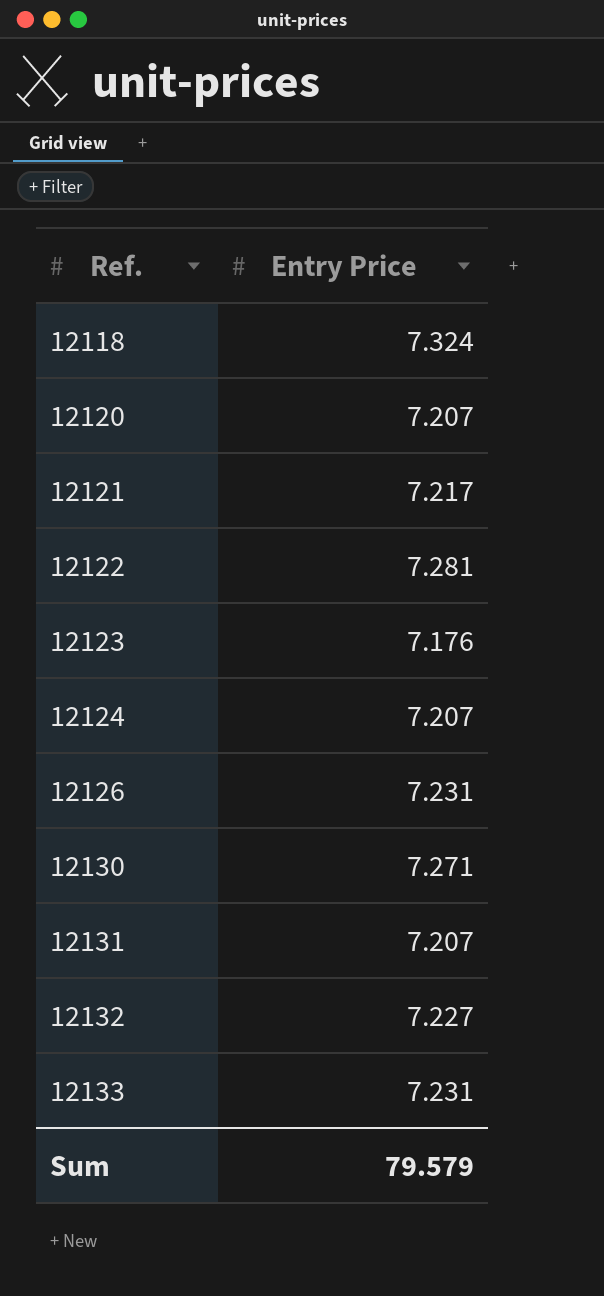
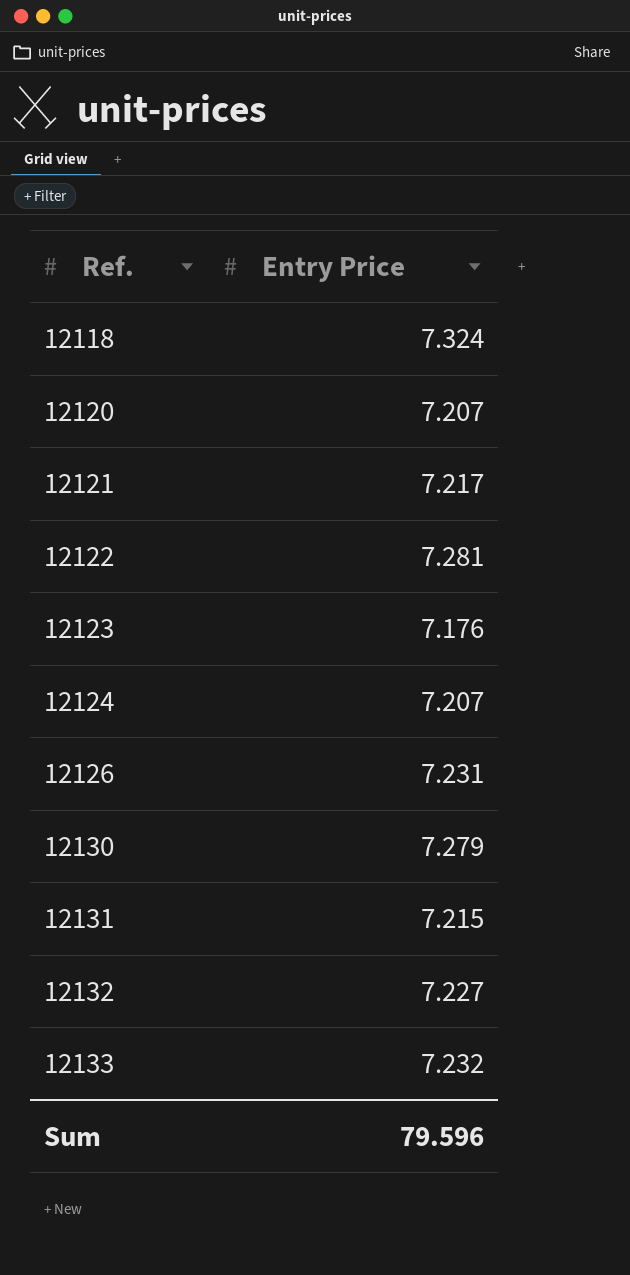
12130 | Entry Price: 7.271 -> 7.279
12131 | Entry Price: 7.207 -> 7.215
12133 | Entry Price: 7.231 -> 7.232
Sum | Entry Price: 79.579 -> 79.596

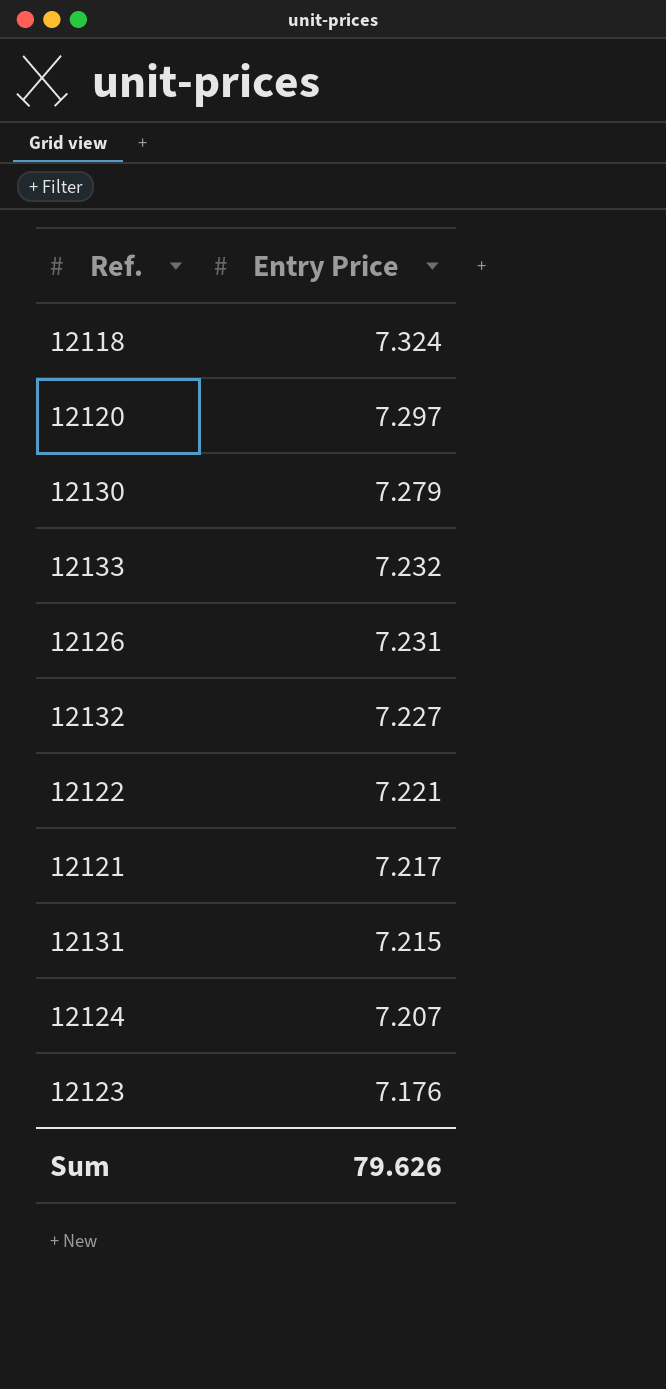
row order: Ref. ascending -> Entry Price descending
12120 | Entry Price: 7.207 -> 7.297
12122 | Entry Price: 7.281 -> 7.221
Sum | Entry Price: 79.596 -> 79.626

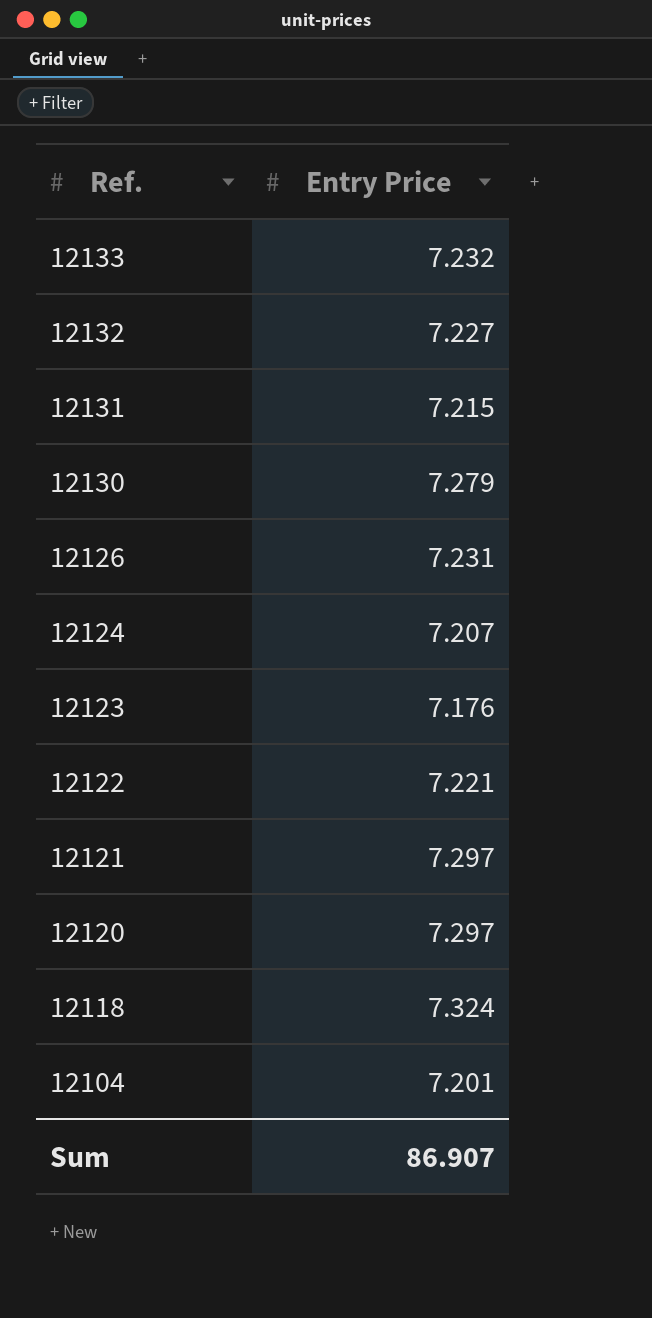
row order: Entry Price descending -> Ref. descending
12121 | Entry Price: 7.217 -> 7.297
row 12104: none -> 7.201
Sum | Entry Price: 79.626 -> 86.907

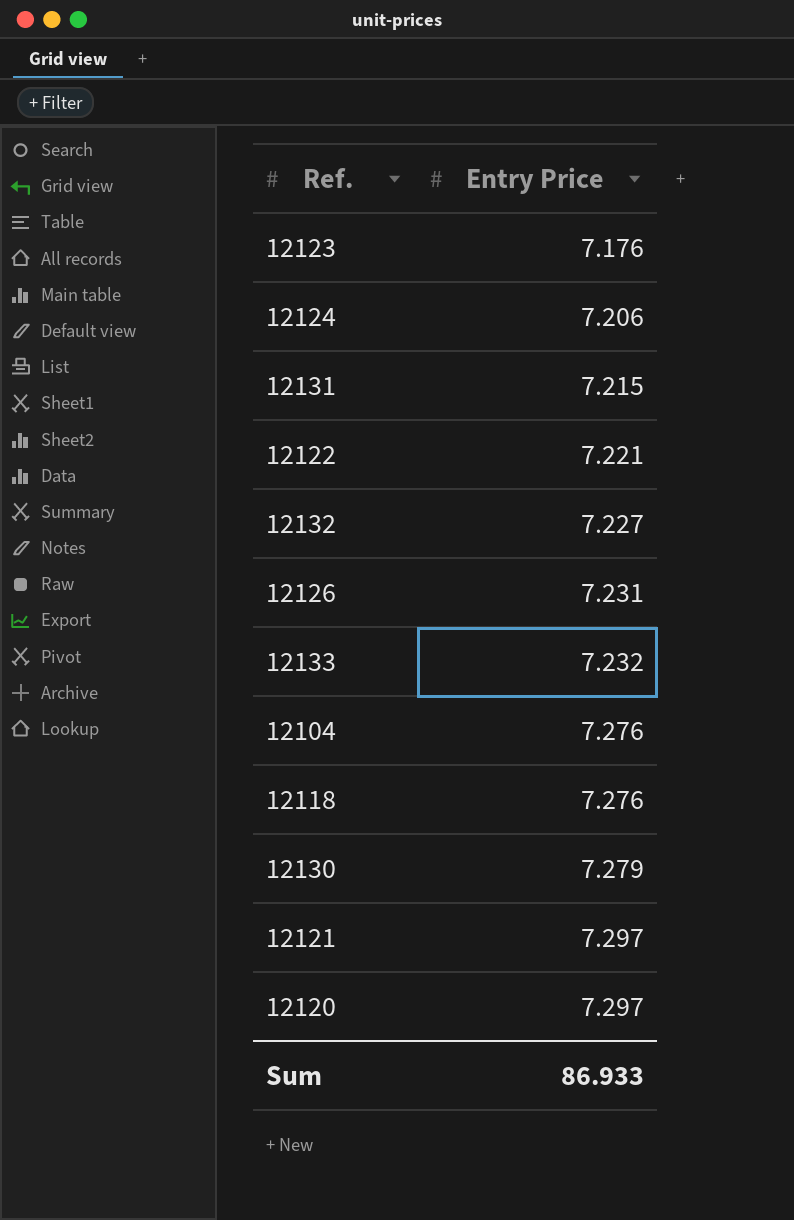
row order: Ref. descending -> Entry Price ascending
12124 | Entry Price: 7.207 -> 7.206
12104 | Entry Price: 7.201 -> 7.276
12118 | Entry Price: 7.324 -> 7.276
Sum | Entry Price: 86.907 -> 86.933

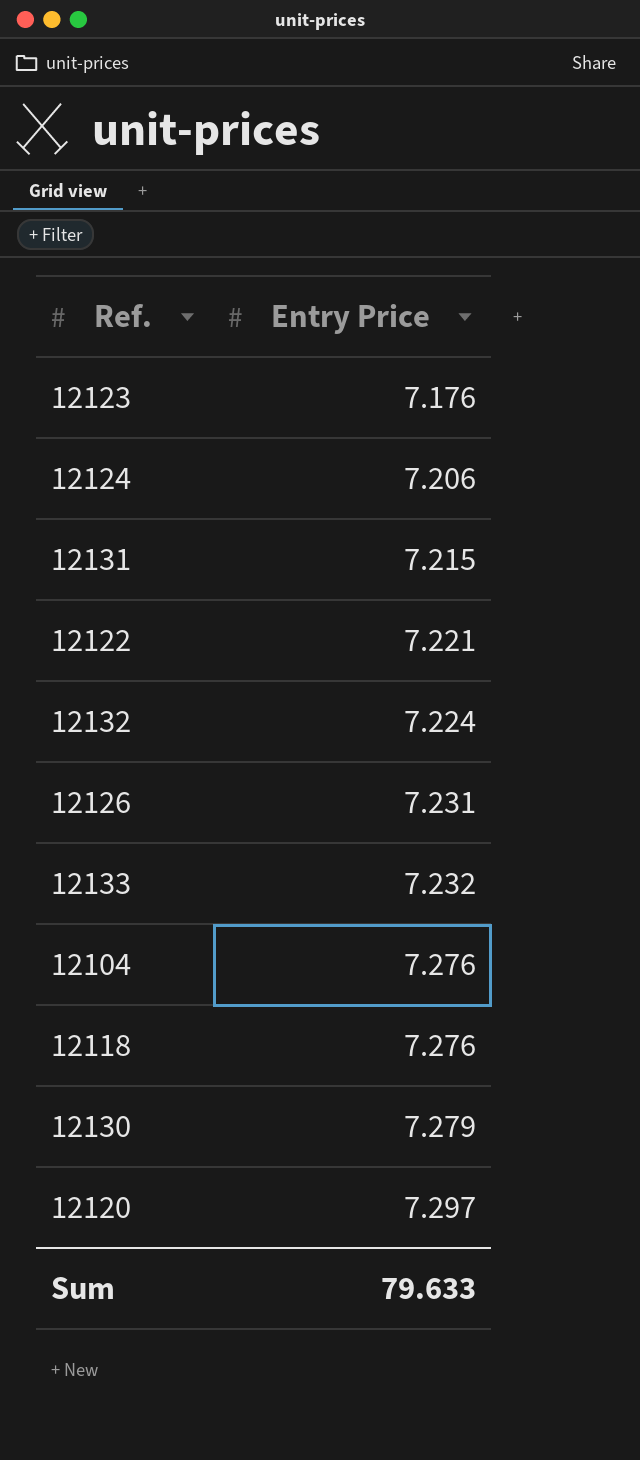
row 12121: 7.297 -> none
12132 | Entry Price: 7.227 -> 7.224
Sum | Entry Price: 86.933 -> 79.633

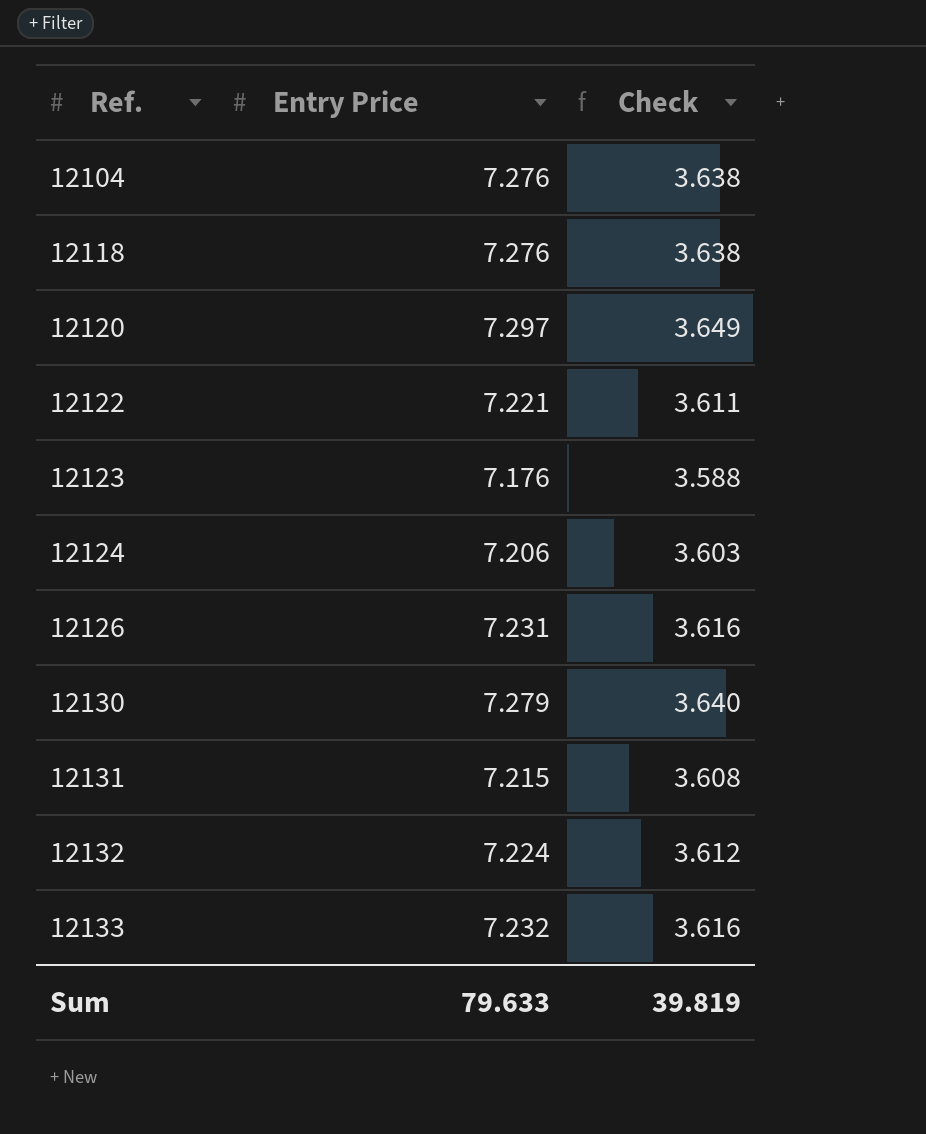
row order: Entry Price ascending -> Ref. ascending
column Check | formula: none -> [Entry Price] * 0.5

